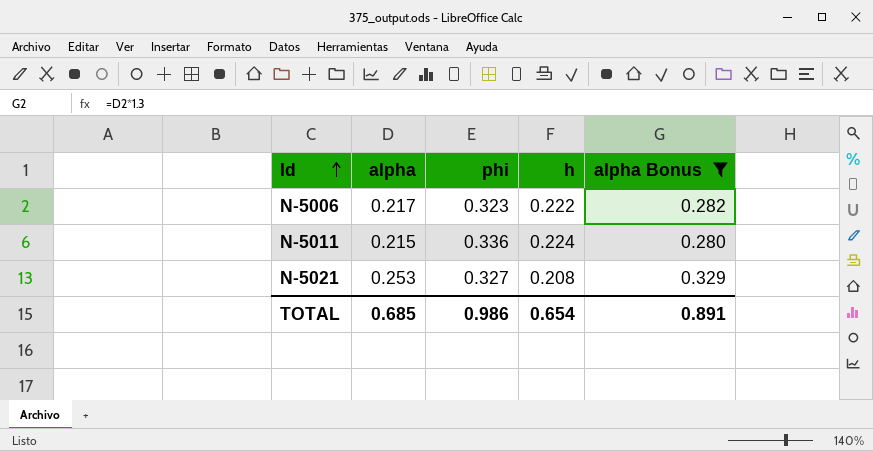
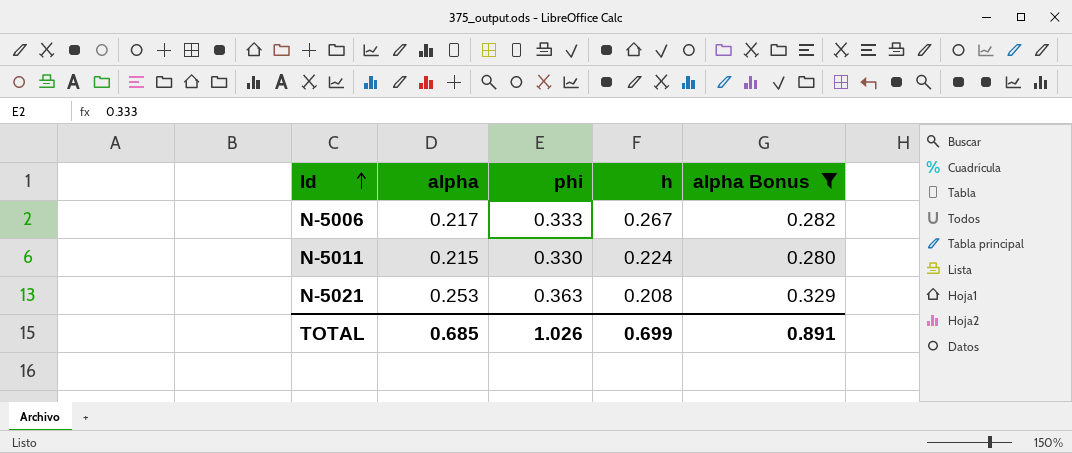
N-5006 | phi: 0.323 -> 0.333
N-5006 | h: 0.222 -> 0.267
N-5011 | phi: 0.336 -> 0.330
N-5021 | phi: 0.327 -> 0.363
TOTAL | phi: 0.986 -> 1.026
TOTAL | h: 0.654 -> 0.699

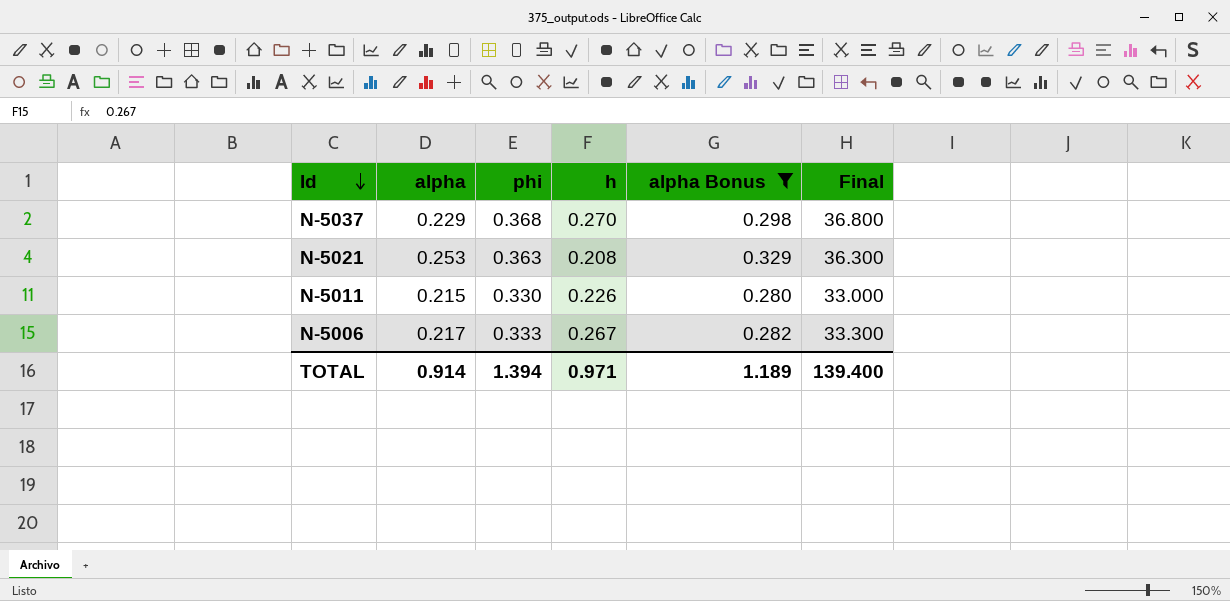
row order: Id ascending -> Id descending
column Final | formula: none -> [phi] * 100
row N-5037: none -> 0.229 | 0.368 | 0.270 | 0.298 | 36.800
N-5011 | h: 0.224 -> 0.226
TOTAL | alpha: 0.685 -> 0.914
TOTAL | phi: 1.026 -> 1.394
TOTAL | h: 0.699 -> 0.971
TOTAL | alpha Bonus: 0.891 -> 1.189

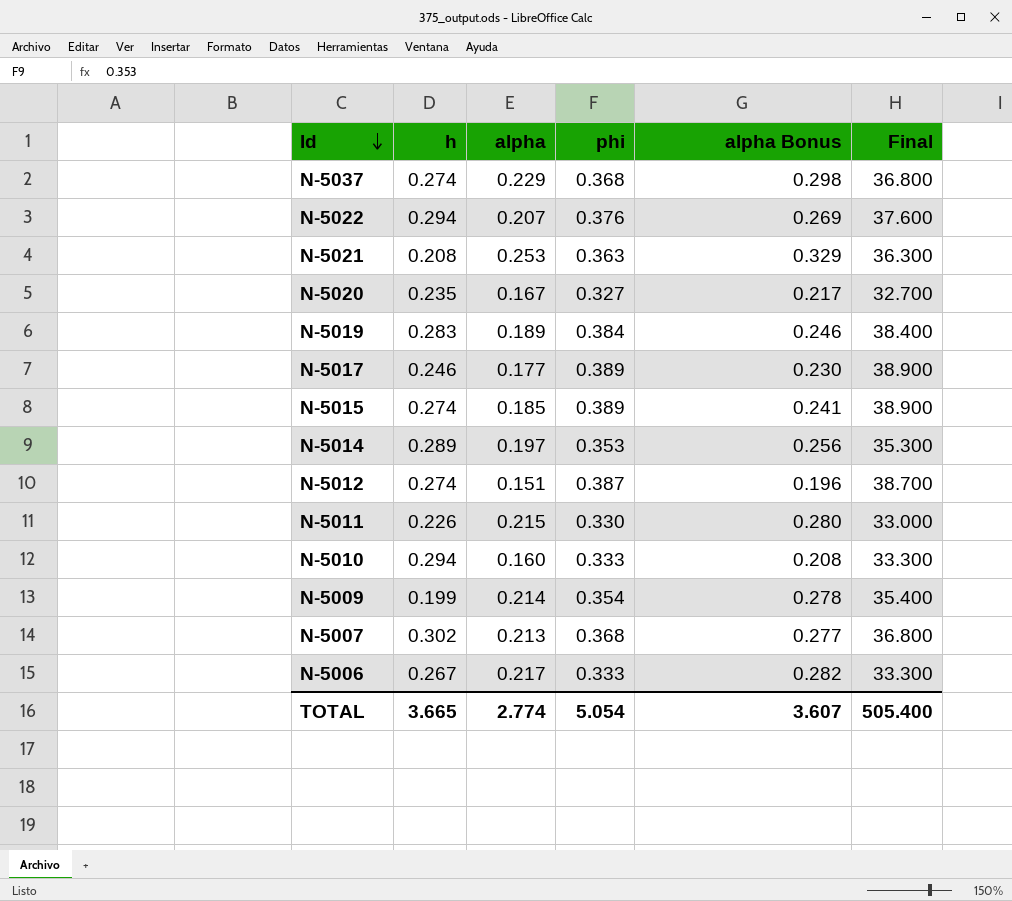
filter: alpha Bonus >= 0.280 -> none
column h | position: 4 -> 2
N-5037 | h: 0.270 -> 0.274
TOTAL | h: 0.971 -> 3.665
TOTAL | alpha: 0.914 -> 2.774
TOTAL | phi: 1.394 -> 5.054
TOTAL | alpha Bonus: 1.189 -> 3.607
TOTAL | Final: 139.400 -> 505.400

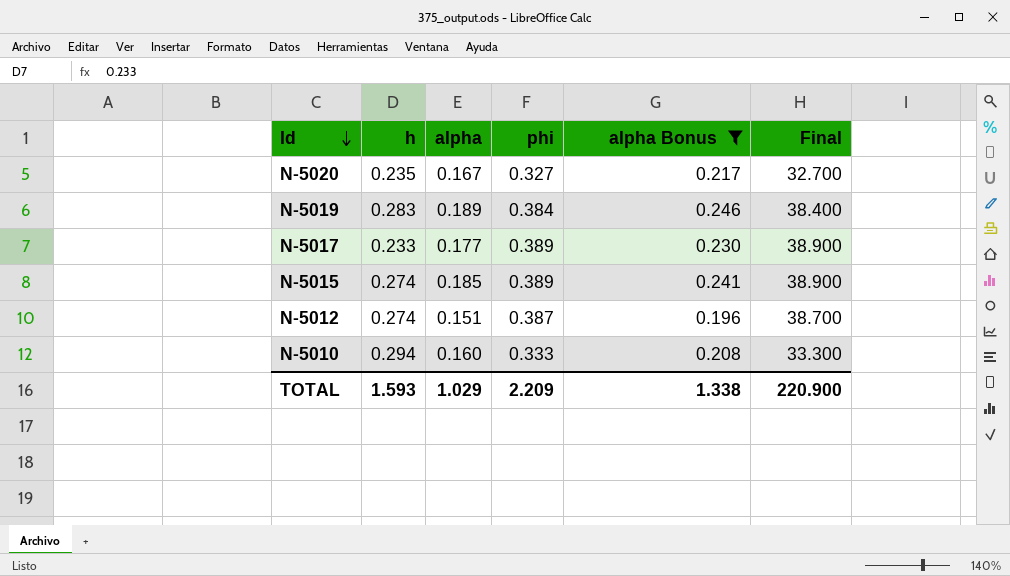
filter: none -> alpha Bonus <= 0.246
N-5017 | h: 0.246 -> 0.233
TOTAL | h: 3.665 -> 1.593
TOTAL | alpha: 2.774 -> 1.029
TOTAL | phi: 5.054 -> 2.209
TOTAL | alpha Bonus: 3.607 -> 1.338
TOTAL | Final: 505.400 -> 220.900

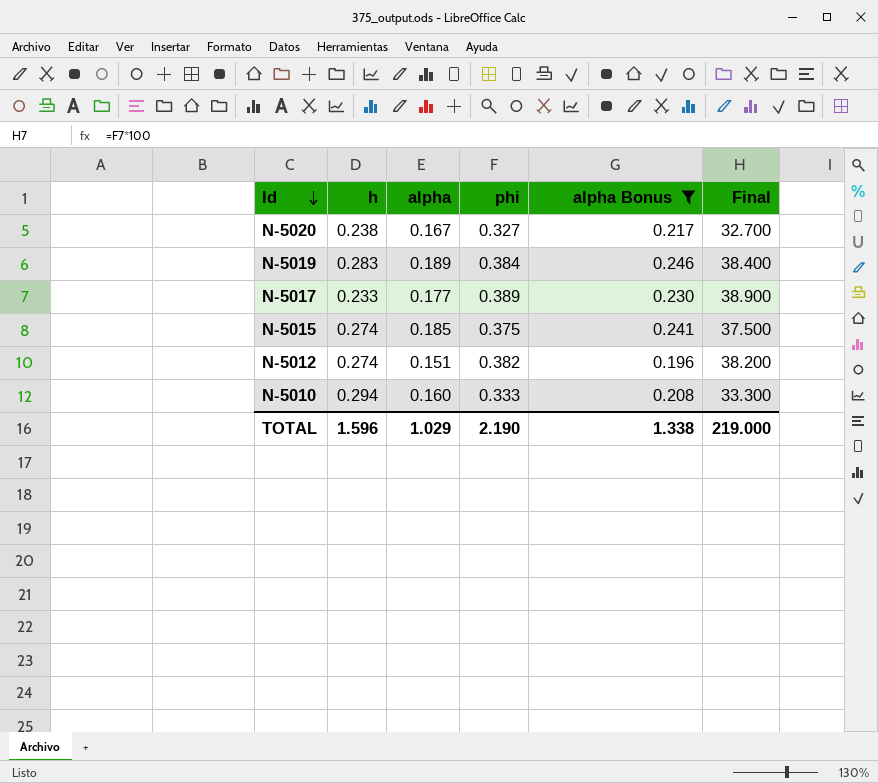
N-5020 | h: 0.235 -> 0.238
N-5015 | phi: 0.389 -> 0.375
N-5015 | Final: 38.900 -> 37.500
N-5012 | phi: 0.387 -> 0.382
N-5012 | Final: 38.700 -> 38.200
TOTAL | h: 1.593 -> 1.596
TOTAL | phi: 2.209 -> 2.190
TOTAL | Final: 220.900 -> 219.000

